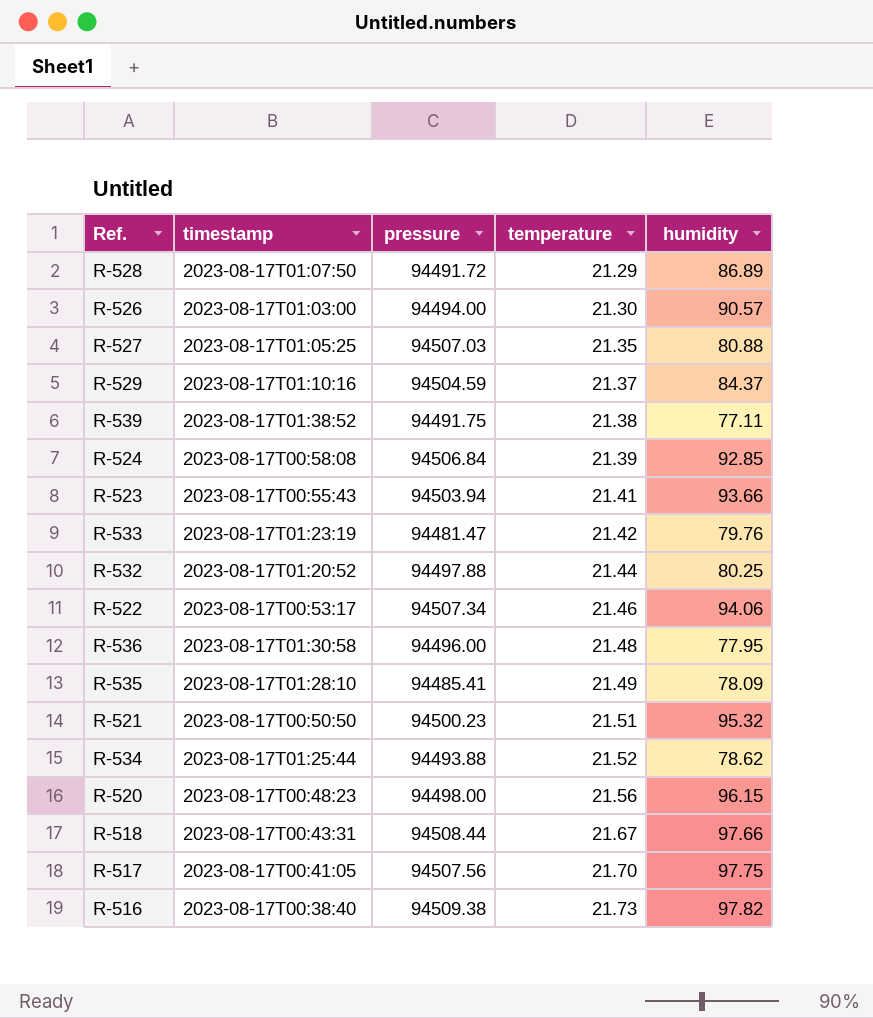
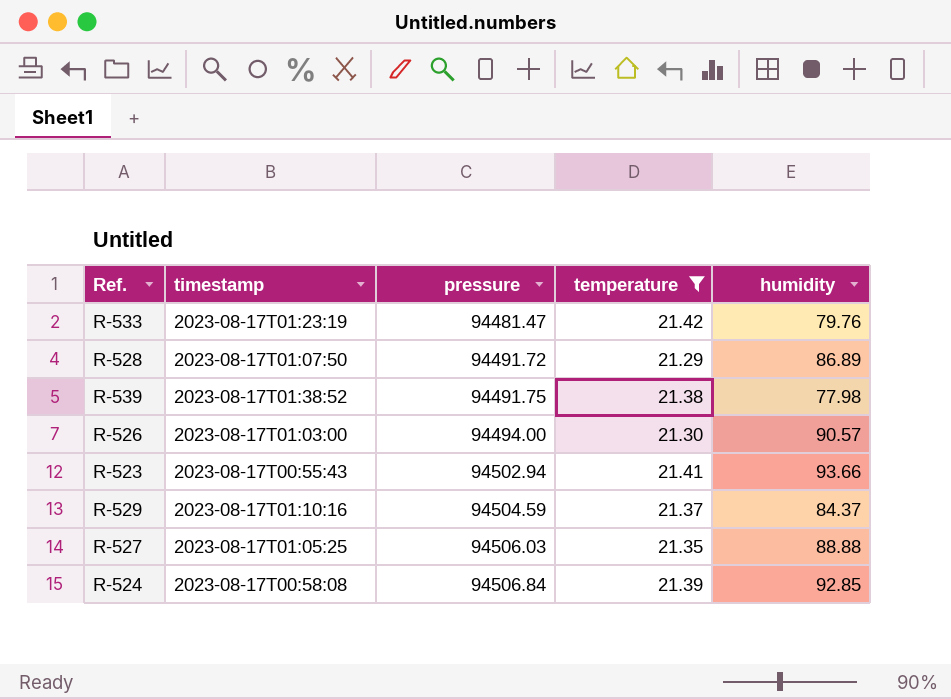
filter: none -> temperature <= 21.42
row order: temperature ascending -> pressure ascending
R-539 | humidity: 77.11 -> 77.98
R-523 | pressure: 94503.94 -> 94502.94
R-527 | pressure: 94507.03 -> 94506.03
R-527 | humidity: 80.88 -> 88.88

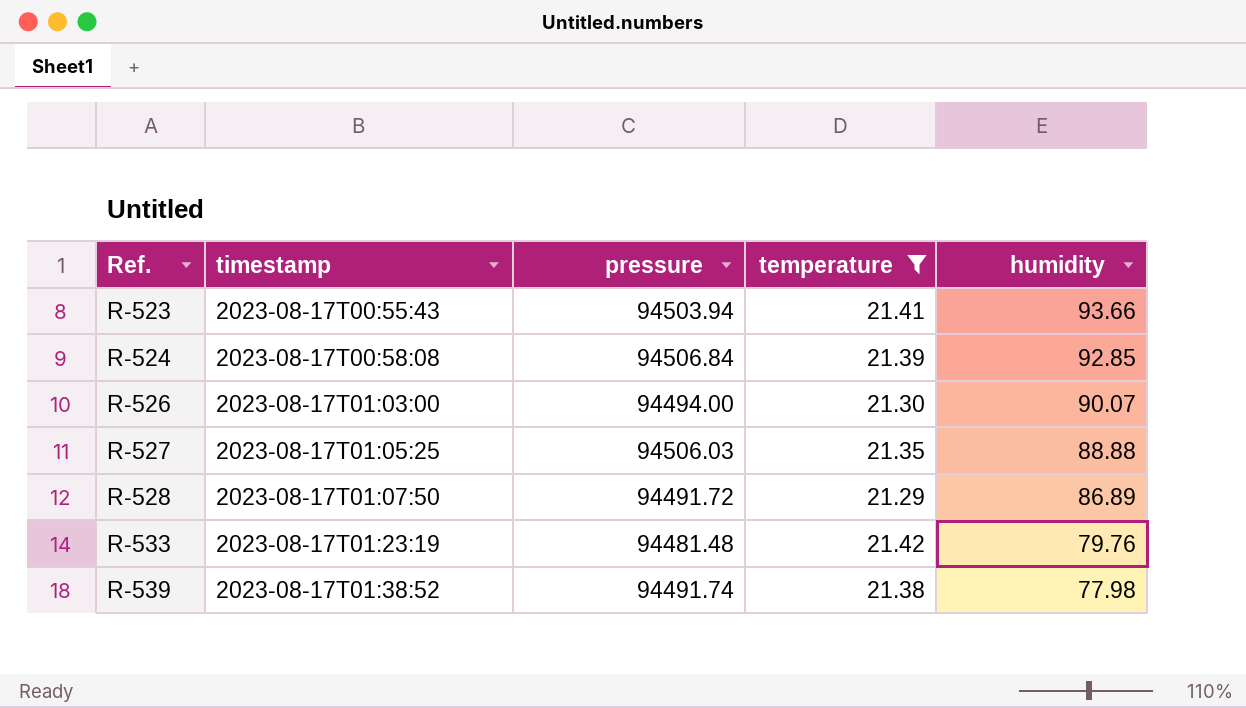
row order: pressure ascending -> Ref. ascending
row R-529: 2023-08-17T01:10:16 | 94504.59 | 21.37 | 84.37 -> none
R-523 | pressure: 94502.94 -> 94503.94
R-526 | humidity: 90.57 -> 90.07
R-533 | pressure: 94481.47 -> 94481.48
R-539 | pressure: 94491.75 -> 94491.74

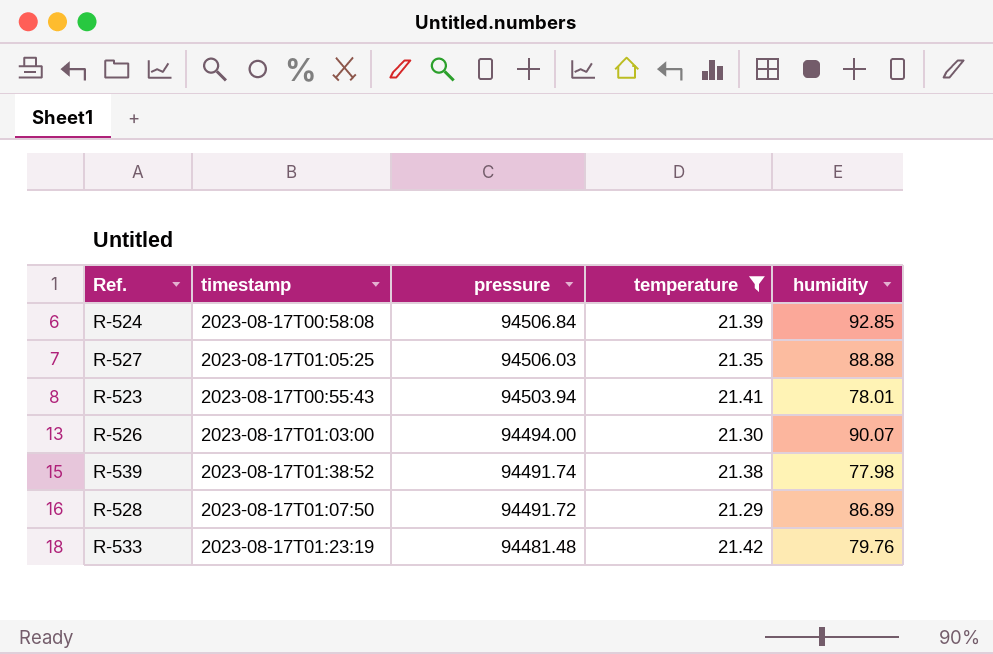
row order: Ref. ascending -> pressure descending
R-523 | humidity: 93.66 -> 78.01

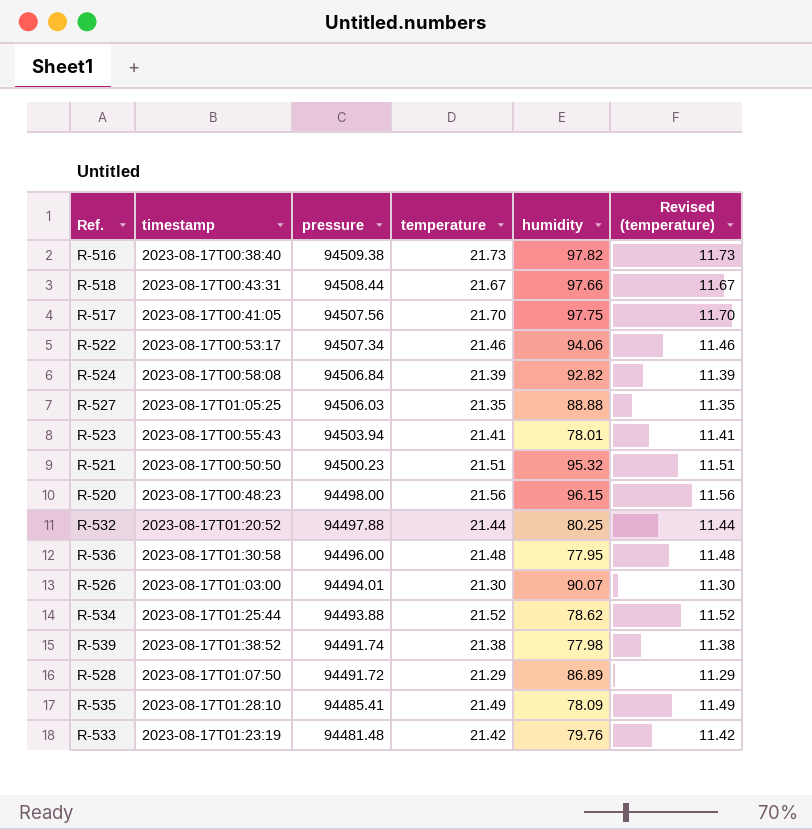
filter: temperature <= 21.42 -> none
column Revised (temperature) | formula: none -> [temperature] - 10
R-524 | humidity: 92.85 -> 92.82
R-526 | pressure: 94494.00 -> 94494.01

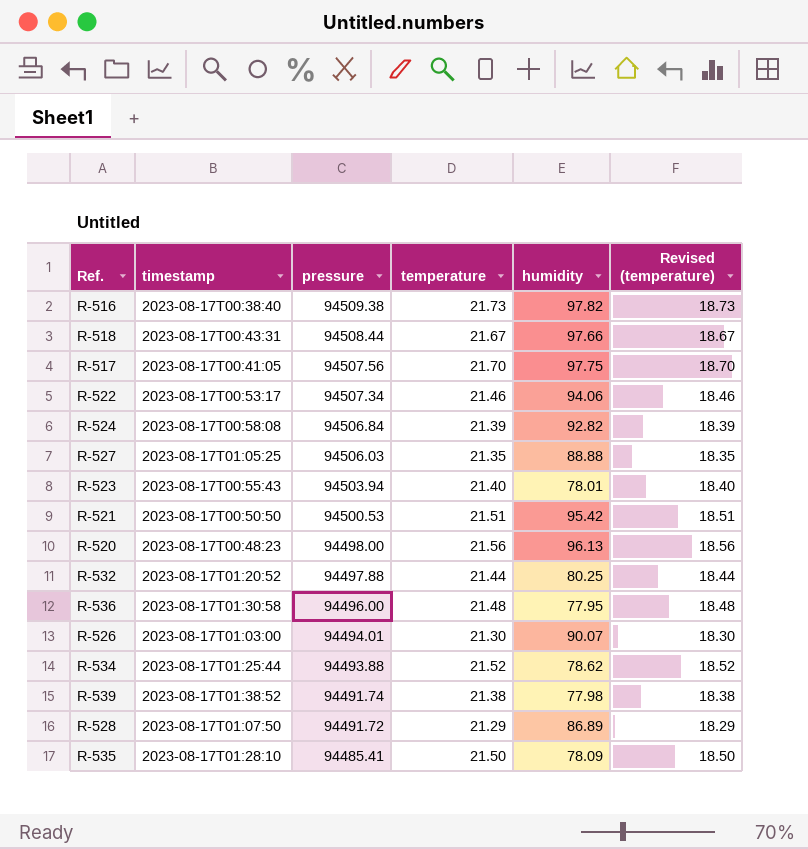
column Revised (temperature) | formula: [temperature] - 10 -> [temperature] - 3
row R-533: 2023-08-17T01:23:19 | 94481.48 | 21.42 | 79.76 | 11.42 -> none
R-523 | temperature: 21.41 -> 21.40
R-521 | pressure: 94500.23 -> 94500.53
R-521 | humidity: 95.32 -> 95.42
R-520 | humidity: 96.15 -> 96.13
R-535 | temperature: 21.49 -> 21.50

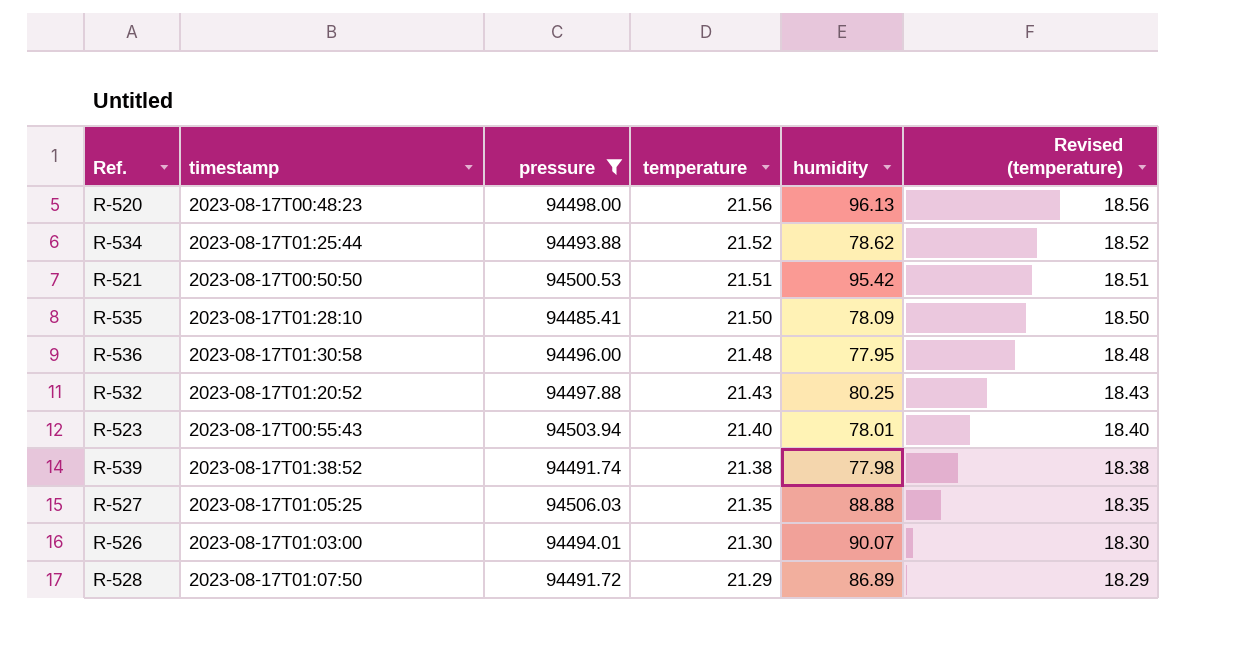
filter: none -> pressure <= 94506.03
row order: pressure descending -> temperature descending
R-532 | temperature: 21.44 -> 21.43
R-532 | Revised (temperature): 18.44 -> 18.43

